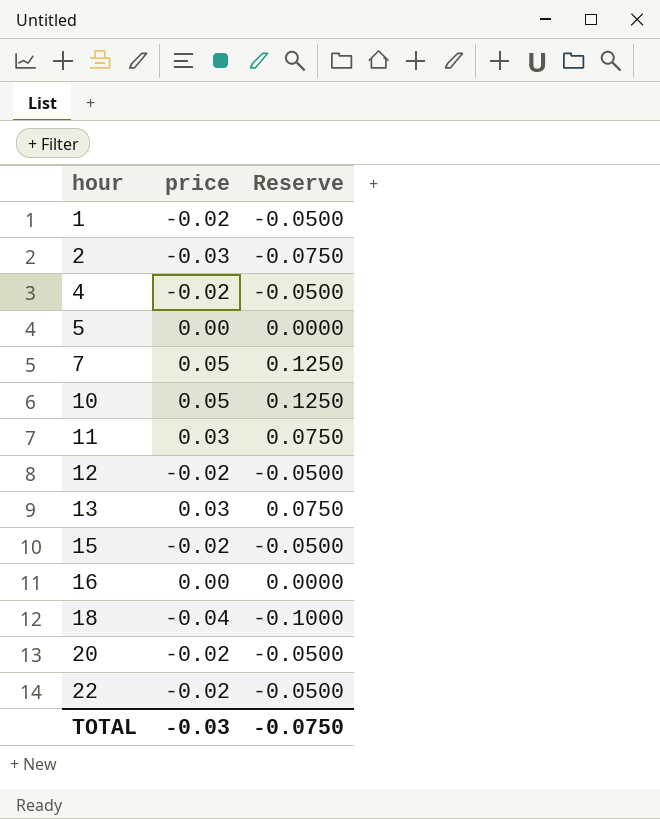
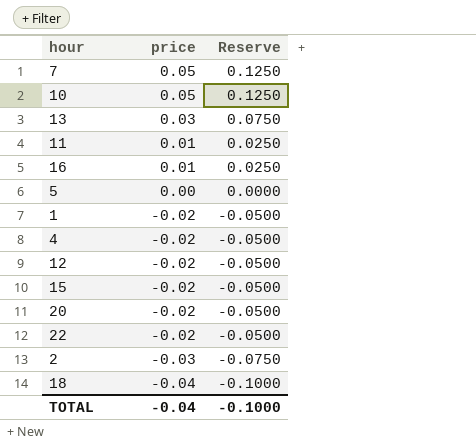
row order: hour ascending -> price descending
11 | price: 0.03 -> 0.01
11 | Reserve: 0.0750 -> 0.0250
16 | price: 0.00 -> 0.01
16 | Reserve: 0.0000 -> 0.0250
TOTAL | price: -0.03 -> -0.04
TOTAL | Reserve: -0.0750 -> -0.1000

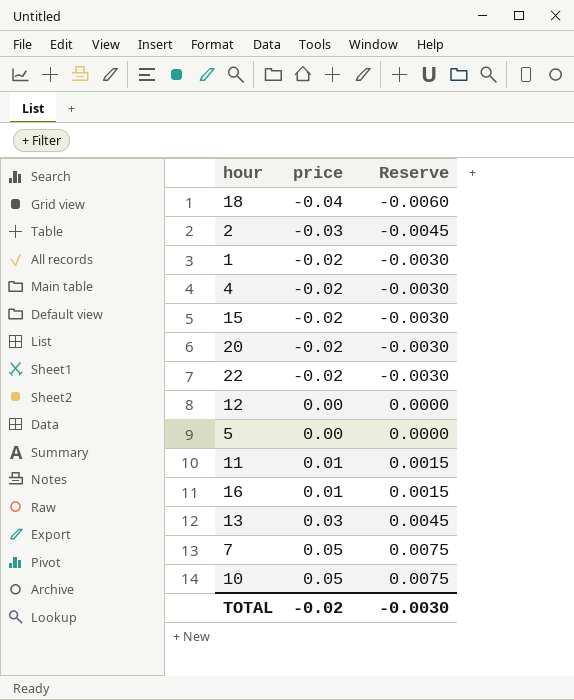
row order: price descending -> price ascending
column Reserve | formula: [price] * 2.5 -> [price] * 0.15
12 | price: -0.02 -> 0.00
TOTAL | price: -0.04 -> -0.02
TOTAL | Reserve: -0.1000 -> -0.0030

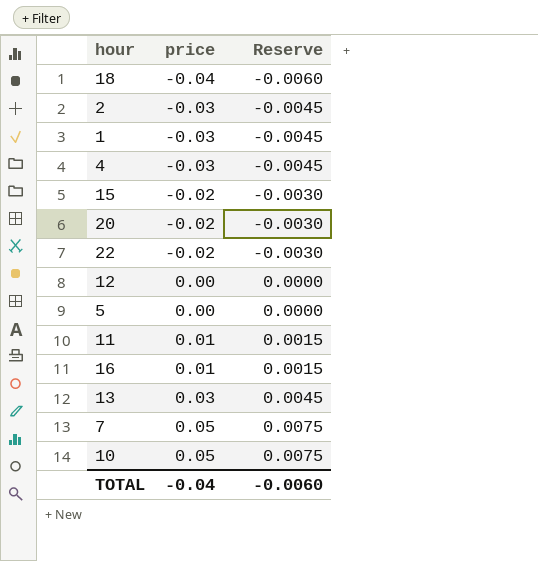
1 | price: -0.02 -> -0.03
1 | Reserve: -0.0030 -> -0.0045
4 | price: -0.02 -> -0.03
4 | Reserve: -0.0030 -> -0.0045
TOTAL | price: -0.02 -> -0.04
TOTAL | Reserve: -0.0030 -> -0.0060

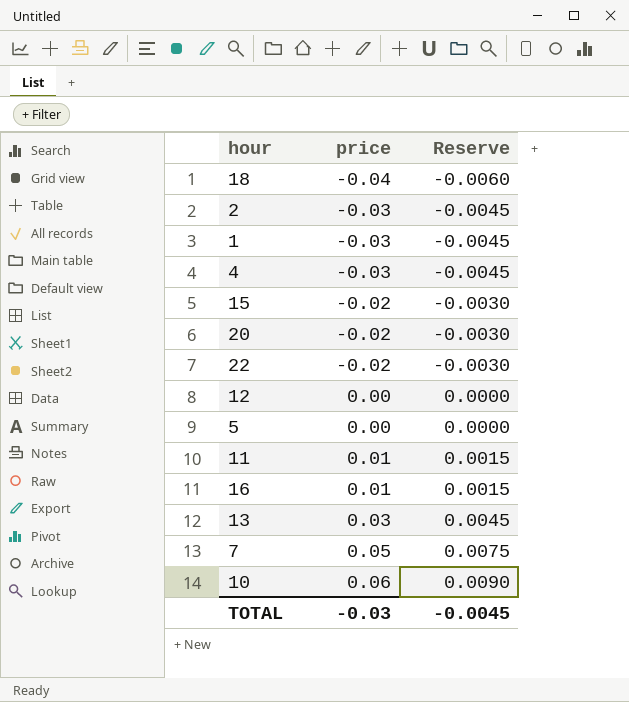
10 | price: 0.05 -> 0.06
10 | Reserve: 0.0075 -> 0.0090
TOTAL | price: -0.04 -> -0.03
TOTAL | Reserve: -0.0060 -> -0.0045

